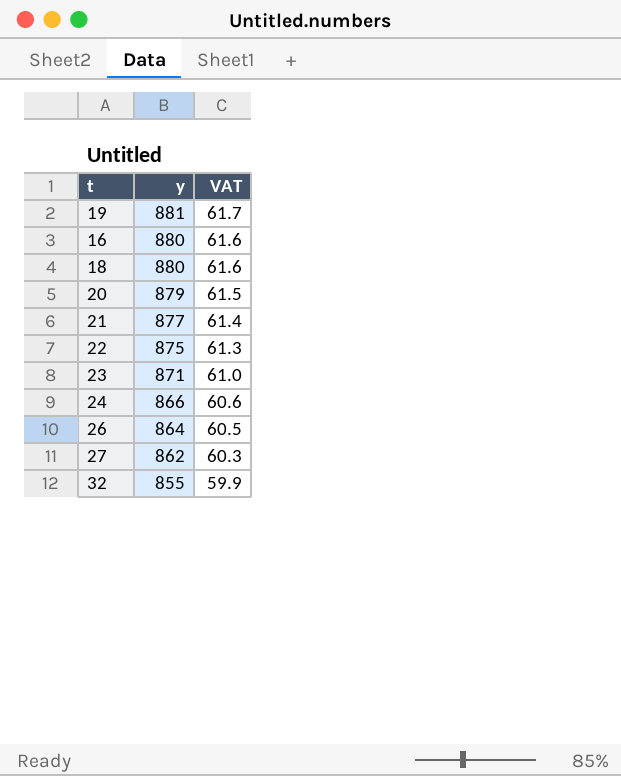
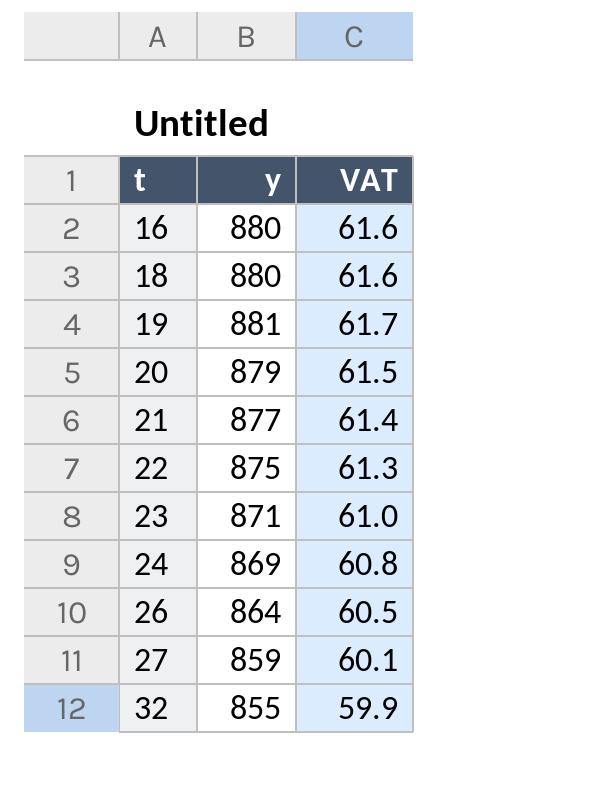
row order: y descending -> t ascending
24 | y: 866 -> 869
24 | VAT: 60.6 -> 60.8
27 | y: 862 -> 859
27 | VAT: 60.3 -> 60.1

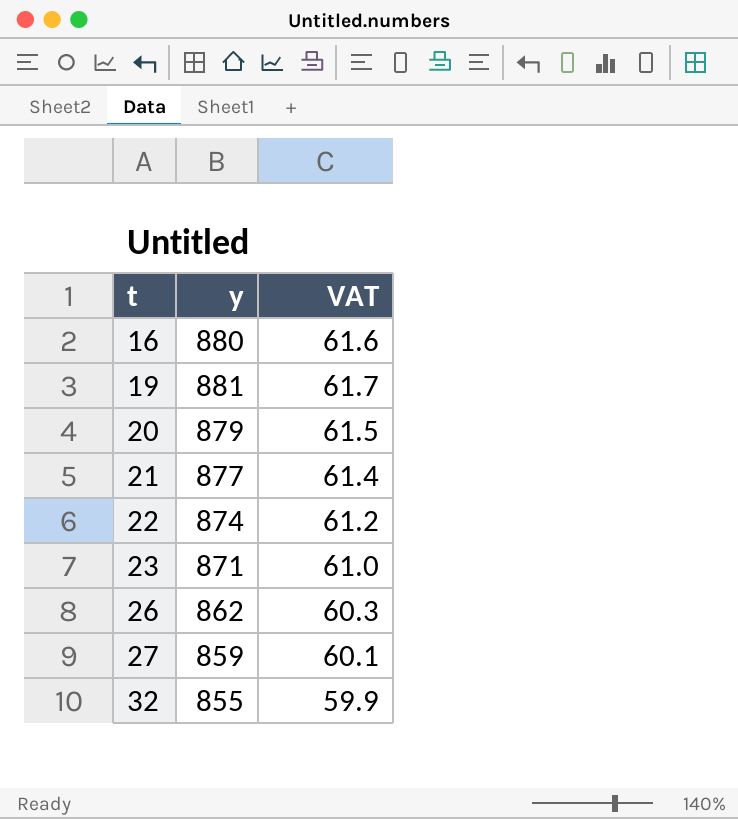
row 18: 880 | 61.6 -> none
row 24: 869 | 60.8 -> none
22 | y: 875 -> 874
22 | VAT: 61.3 -> 61.2
26 | y: 864 -> 862
26 | VAT: 60.5 -> 60.3

